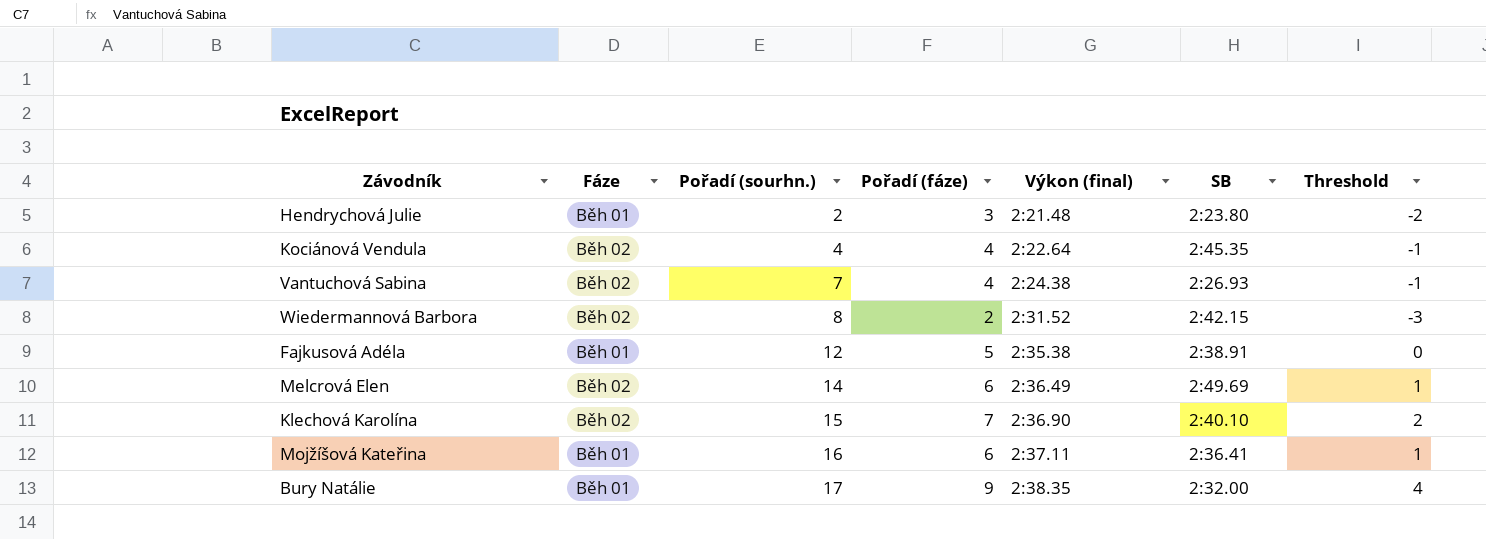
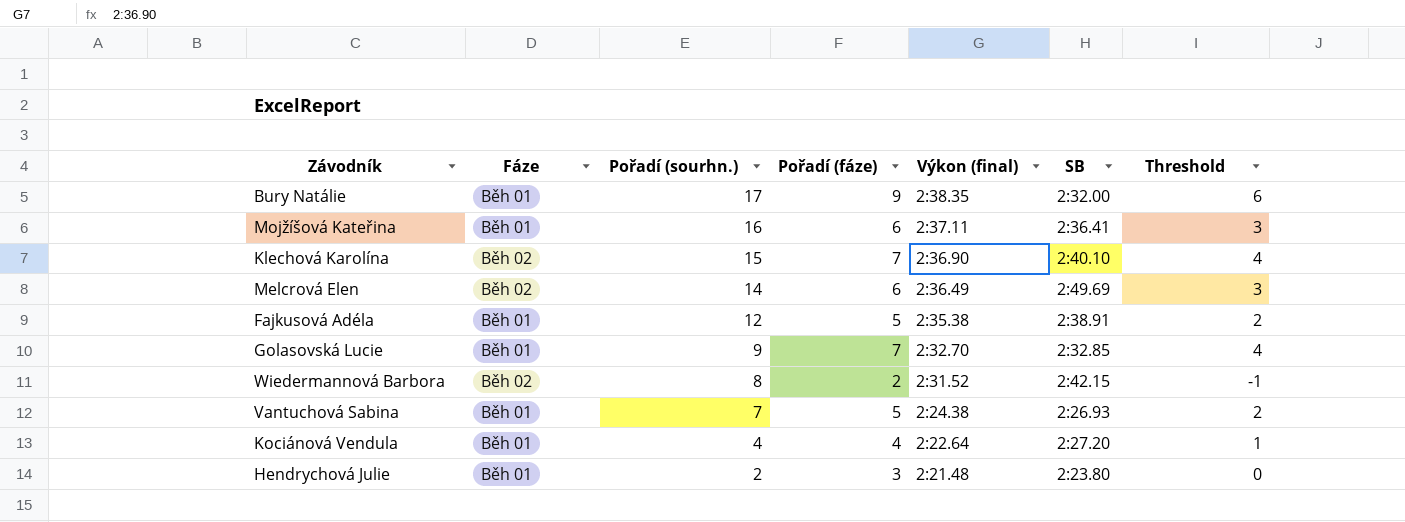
row order: Pořadí (sourhn.) ascending -> Pořadí (sourhn.) descending
column Threshold | formula: [Pořadí (fáze)] - 5 -> [Pořadí (fáze)] - 3
row Golasovská Lucie: none -> Běh 01 | 9 | 7 | 2:32.70 | 2:32.85 | 4
Vantuchová Sabina | Fáze: Běh 02 -> Běh 01
Vantuchová Sabina | Pořadí (fáze): 4 -> 5
Kociánová Vendula | Fáze: Běh 02 -> Běh 01
Kociánová Vendula | SB: 2:45.35 -> 2:27.20

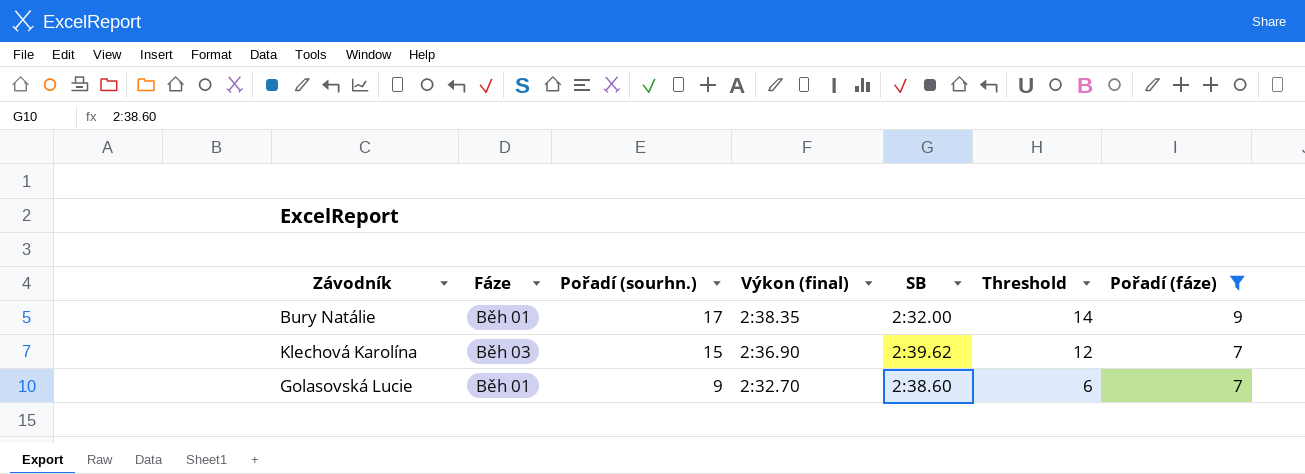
filter: none -> Pořadí (fáze) >= 7
column Threshold | formula: [Pořadí (fáze)] - 3 -> [Pořadí (sourhn.)] - 3
column Pořadí (fáze) | position: 4 -> 7
Klechová Karolína | Fáze: Běh 02 -> Běh 03
Klechová Karolína | SB: 2:40.10 -> 2:39.62
Golasovská Lucie | SB: 2:32.85 -> 2:38.60

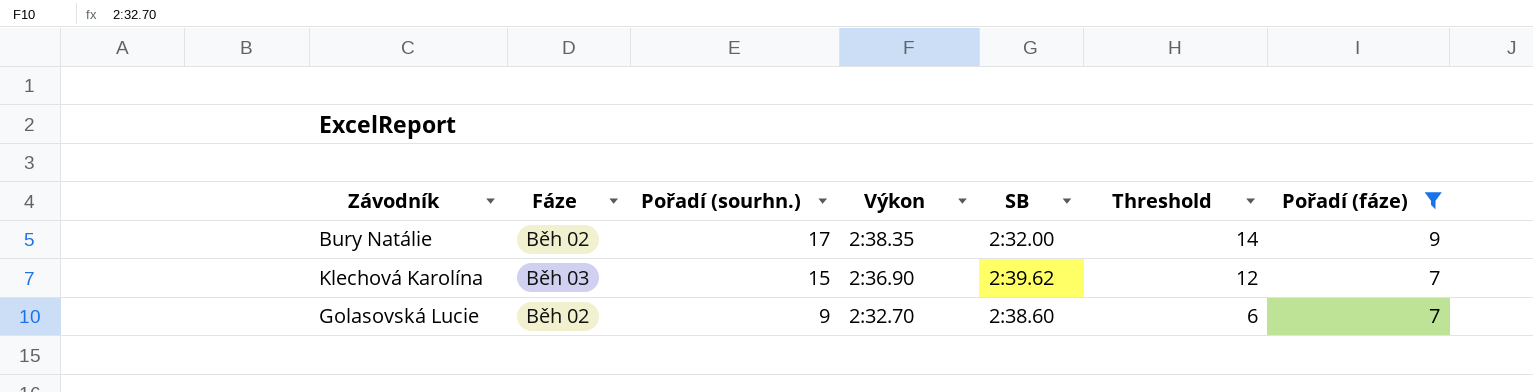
column name: Výkon (final) -> Výkon
Bury Natálie | Fáze: Běh 01 -> Běh 02
Golasovská Lucie | Fáze: Běh 01 -> Běh 02

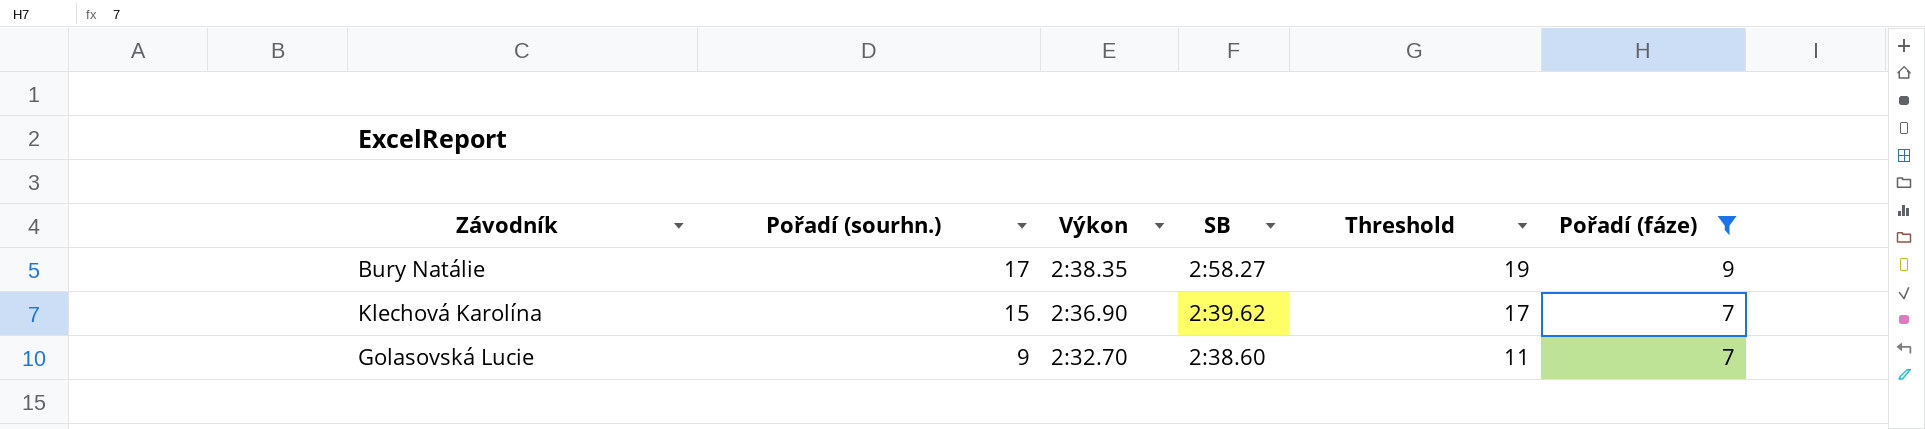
column Fáze | position: 2 -> none
column Threshold | formula: [Pořadí (sourhn.)] - 3 -> [Pořadí (sourhn.)] + 2
Bury Natálie | SB: 2:32.00 -> 2:58.27

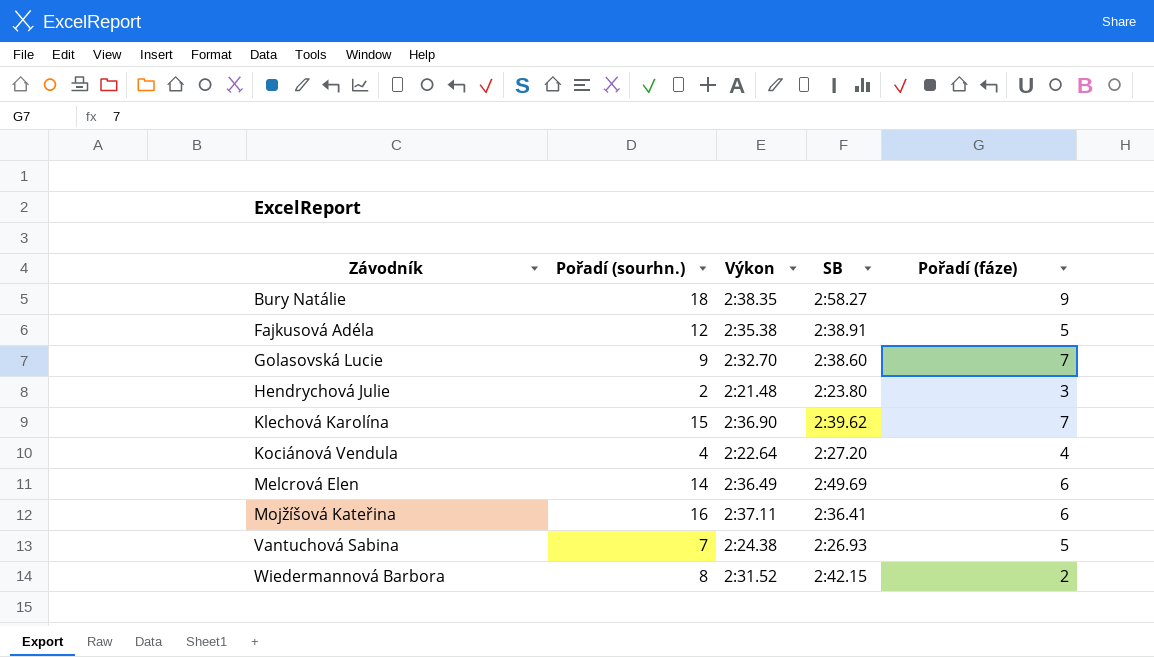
filter: Pořadí (fáze) >= 7 -> none
row order: Pořadí (sourhn.) descending -> Závodník ascending
column Threshold | formula: [Pořadí (sourhn.)] + 2 -> none
Bury Natálie | Pořadí (sourhn.): 17 -> 18

